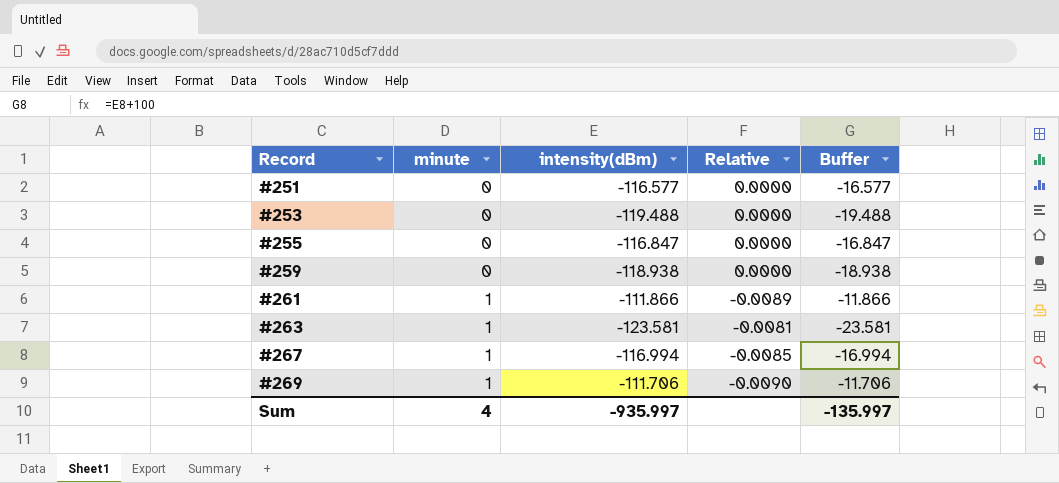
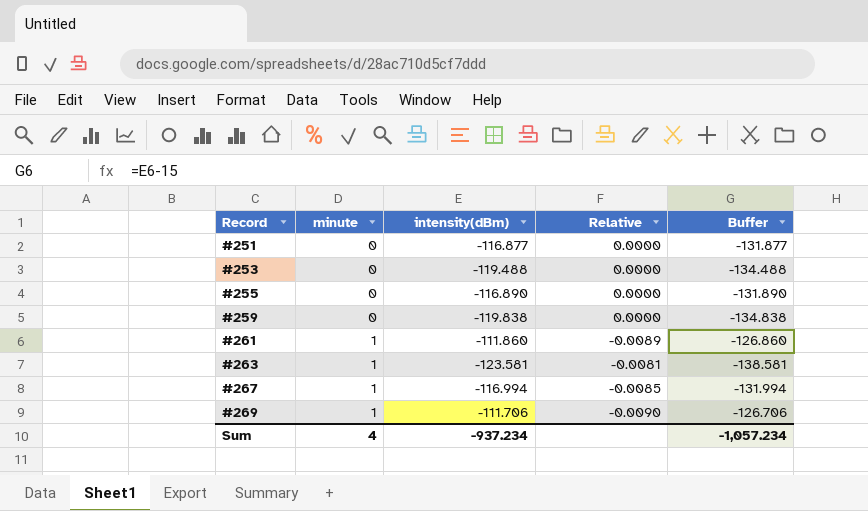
column Buffer | formula: [intensity(dBm)] + 100 -> [intensity(dBm)] - 15
#251 | intensity(dBm): -116.577 -> -116.877
#255 | intensity(dBm): -116.847 -> -116.890
#259 | intensity(dBm): -118.938 -> -119.838
#261 | intensity(dBm): -111.866 -> -111.860
Sum | intensity(dBm): -935.997 -> -937.234
Sum | Buffer: -135.997 -> -1,057.234

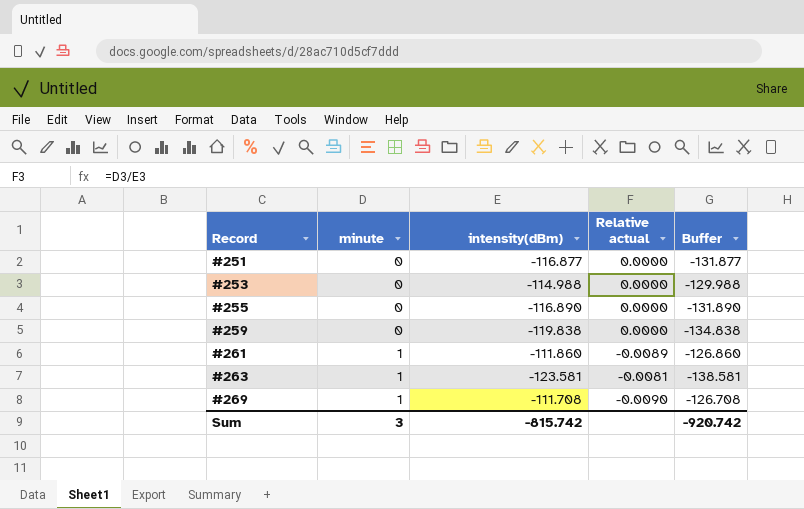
column name: Relative -> Relative actual
row #267: 1 | -116.994 | -0.0085 | -131.994 -> none
#253 | intensity(dBm): -119.488 -> -114.988
#253 | Buffer: -134.488 -> -129.988
#269 | intensity(dBm): -111.706 -> -111.708
#269 | Buffer: -126.706 -> -126.708
Sum | minute: 4 -> 3
Sum | intensity(dBm): -937.234 -> -815.742
Sum | Buffer: -1,057.234 -> -920.742

